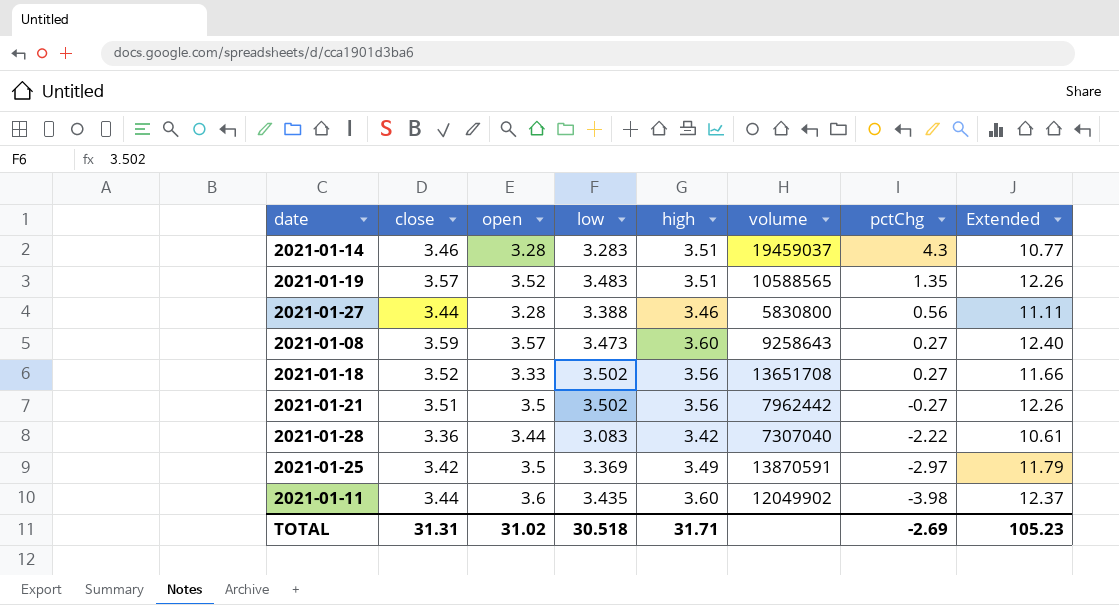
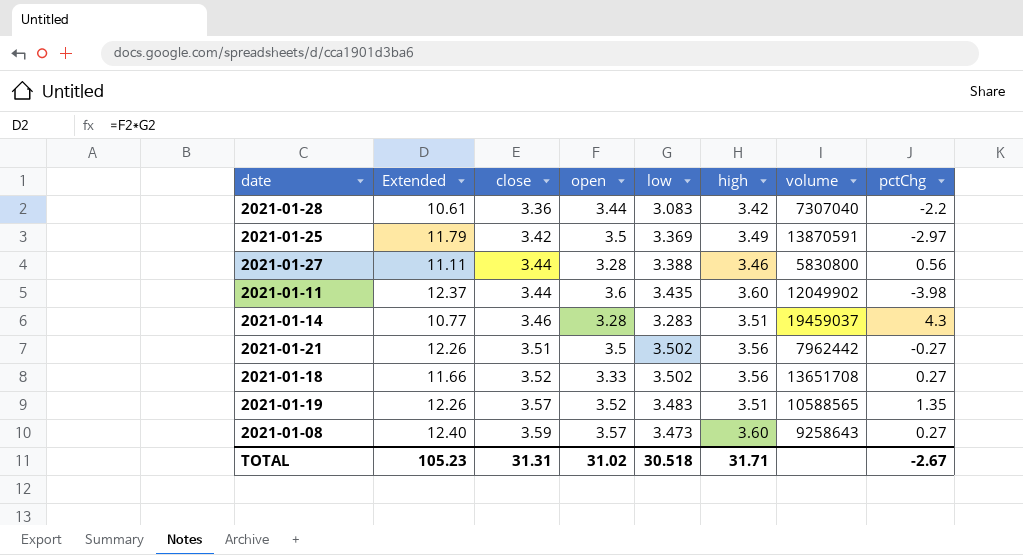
row order: pctChg descending -> close ascending
column Extended | position: 8 -> 2
2021-01-28 | pctChg: -2.22 -> -2.2
TOTAL | pctChg: -2.69 -> -2.67

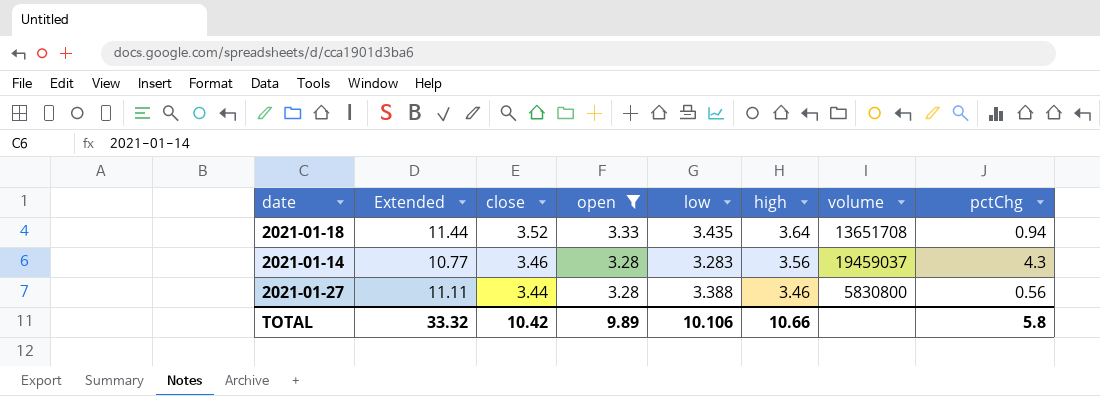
filter: none -> open <= 3.33
row order: close ascending -> close descending
2021-01-18 | Extended: 11.66 -> 11.44
2021-01-18 | low: 3.502 -> 3.435
2021-01-18 | high: 3.56 -> 3.64
2021-01-18 | pctChg: 0.27 -> 0.94
2021-01-14 | high: 3.51 -> 3.56
TOTAL | Extended: 105.23 -> 33.32
TOTAL | close: 31.31 -> 10.42
TOTAL | open: 31.02 -> 9.89
TOTAL | low: 30.518 -> 10.106
TOTAL | high: 31.71 -> 10.66
TOTAL | pctChg: -2.67 -> 5.8

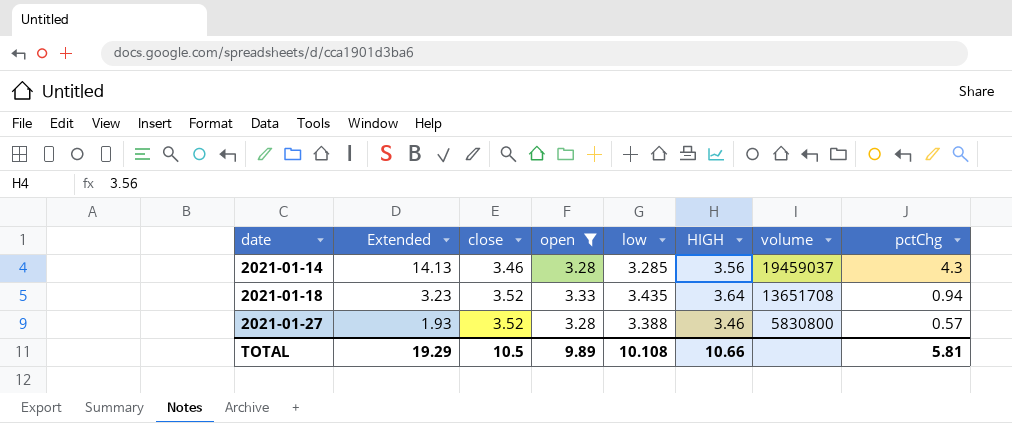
row order: close descending -> date ascending
column Extended | formula: [open] * [low] -> [low] * [pctChg]
column name: high -> HIGH
2021-01-14 | low: 3.283 -> 3.285
2021-01-27 | close: 3.44 -> 3.52
2021-01-27 | pctChg: 0.56 -> 0.57
TOTAL | Extended: 33.32 -> 19.29
TOTAL | close: 10.42 -> 10.5
TOTAL | low: 10.106 -> 10.108
TOTAL | pctChg: 5.8 -> 5.81

